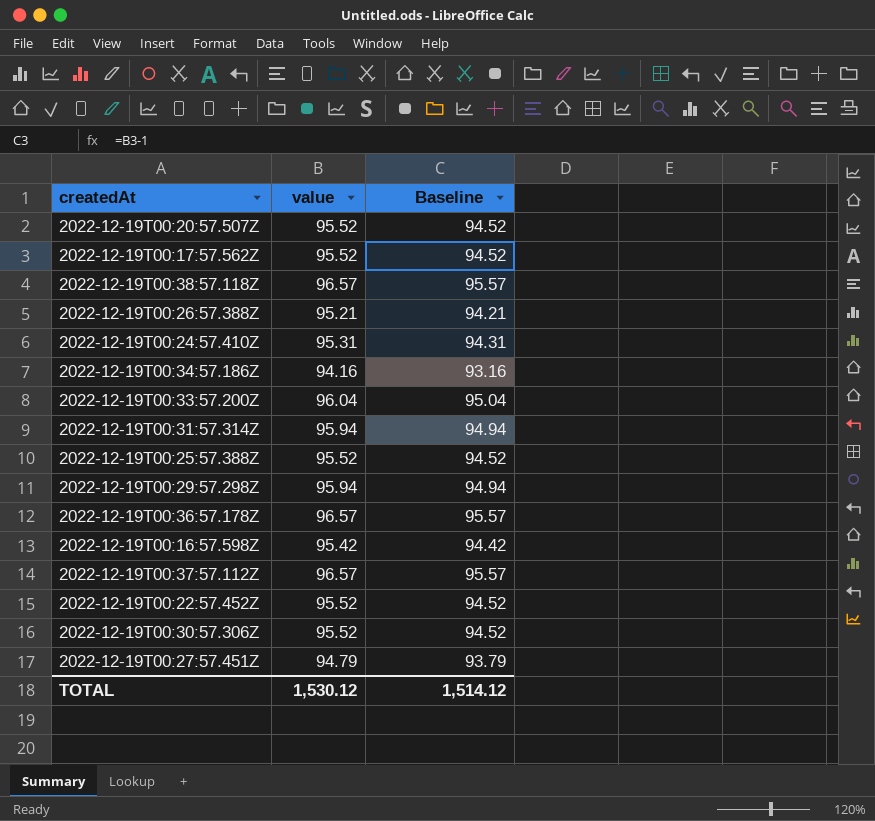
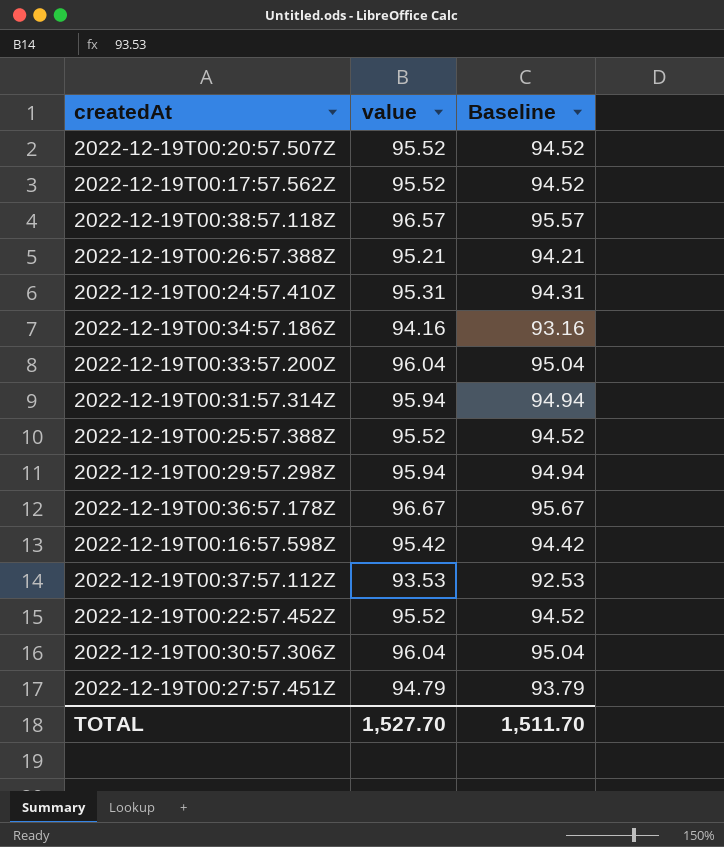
2022-12-19T00:36:57.178Z | value: 96.57 -> 96.67
2022-12-19T00:36:57.178Z | Baseline: 95.57 -> 95.67
2022-12-19T00:37:57.112Z | value: 96.57 -> 93.53
2022-12-19T00:37:57.112Z | Baseline: 95.57 -> 92.53
2022-12-19T00:30:57.306Z | value: 95.52 -> 96.04
2022-12-19T00:30:57.306Z | Baseline: 94.52 -> 95.04
TOTAL | value: 1,530.12 -> 1,527.70
TOTAL | Baseline: 1,514.12 -> 1,511.70

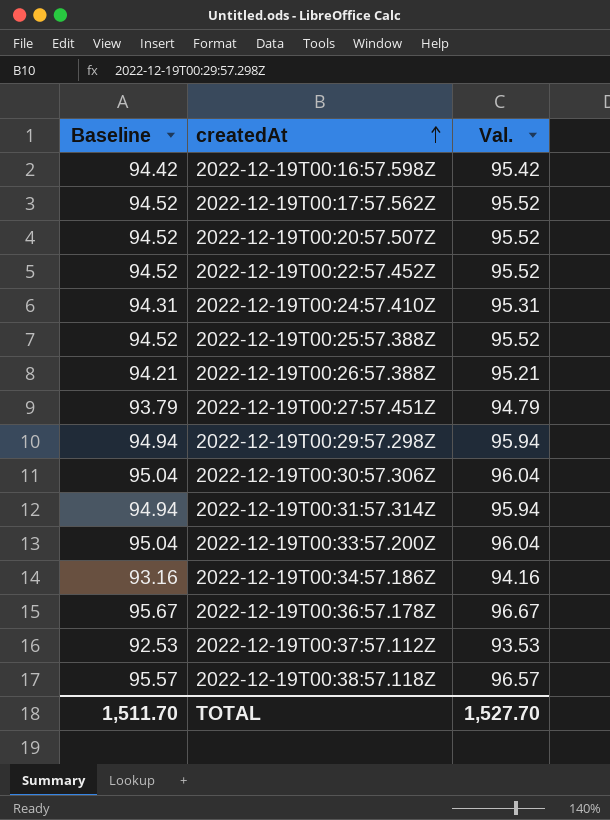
row order: none -> createdAt ascending
column Baseline | position: 3 -> 1
column name: value -> Val.

